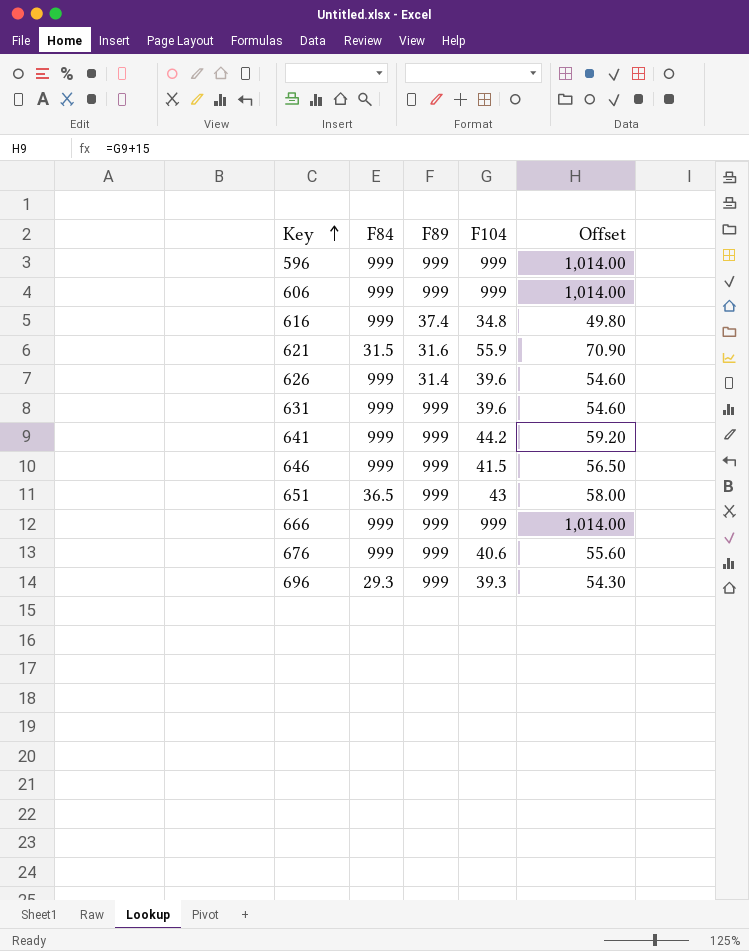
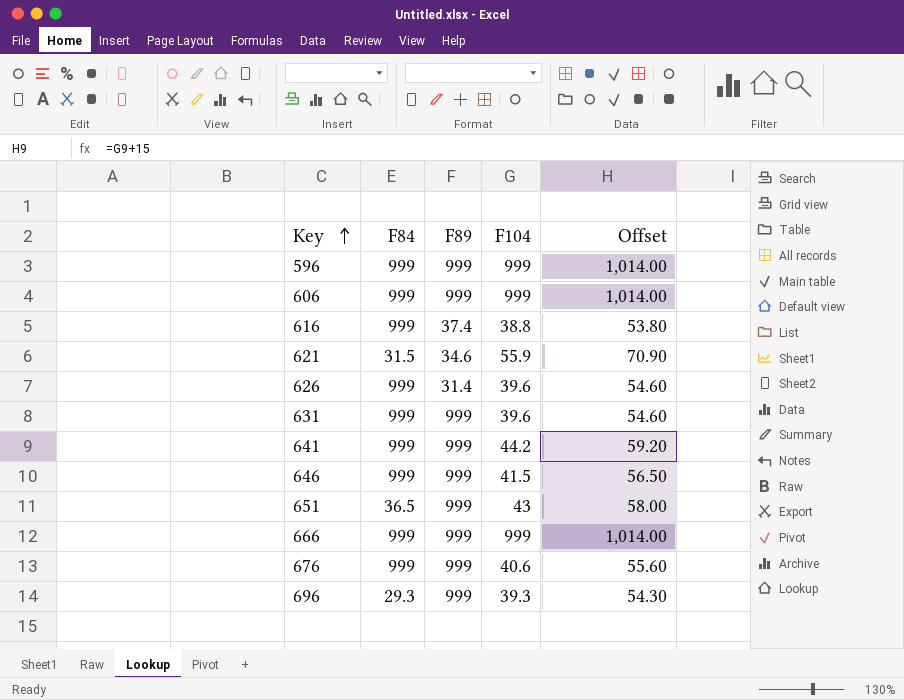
616 | F104: 34.8 -> 38.8
616 | Offset: 49.80 -> 53.80
621 | F89: 31.6 -> 34.6

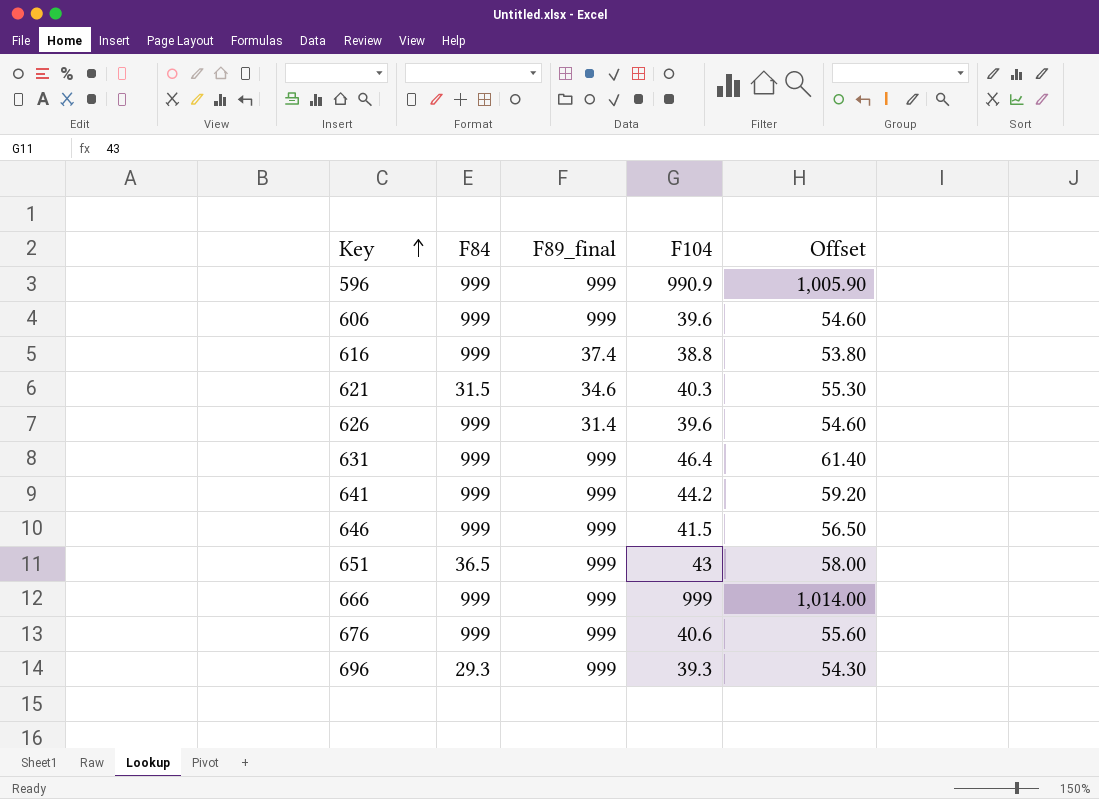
column name: F89 -> F89_final
596 | F104: 999 -> 990.9
596 | Offset: 1,014.00 -> 1,005.90
606 | F104: 999 -> 39.6
606 | Offset: 1,014.00 -> 54.60
621 | F104: 55.9 -> 40.3
621 | Offset: 70.90 -> 55.30
631 | F104: 39.6 -> 46.4
631 | Offset: 54.60 -> 61.40

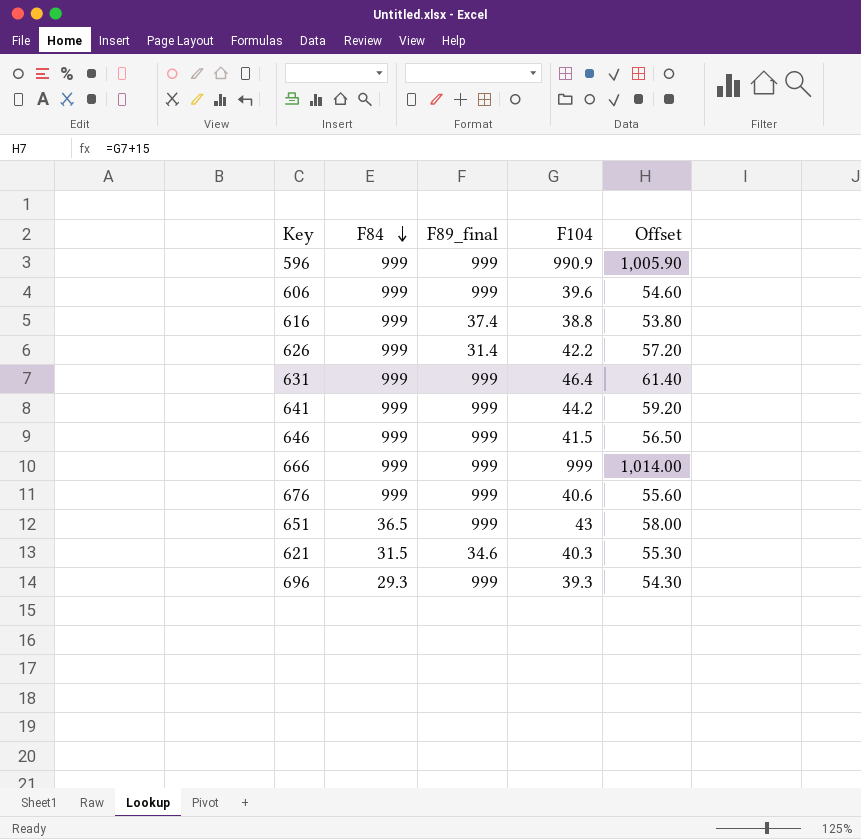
row order: Key ascending -> F84 descending
626 | F104: 39.6 -> 42.2
626 | Offset: 54.60 -> 57.20

